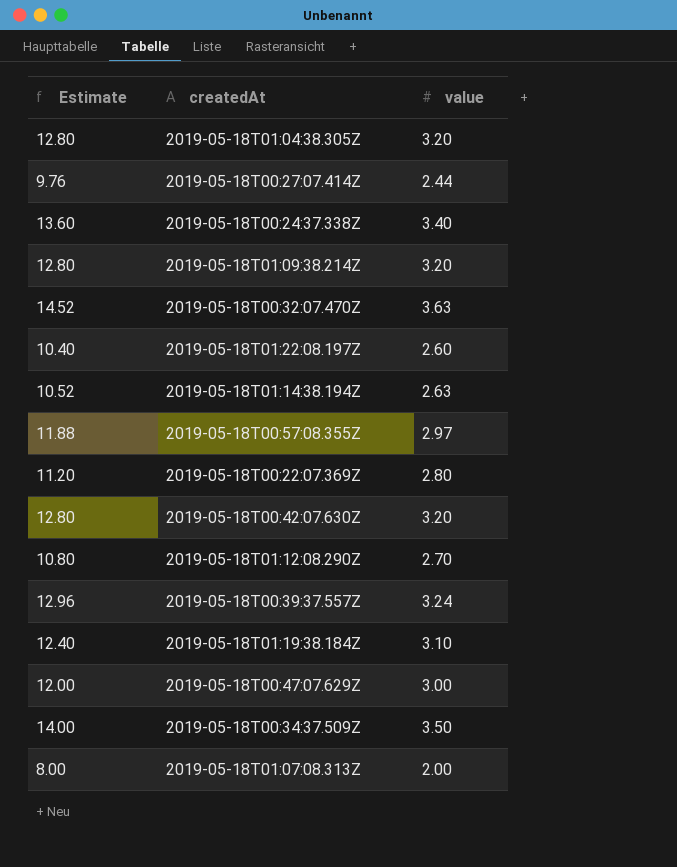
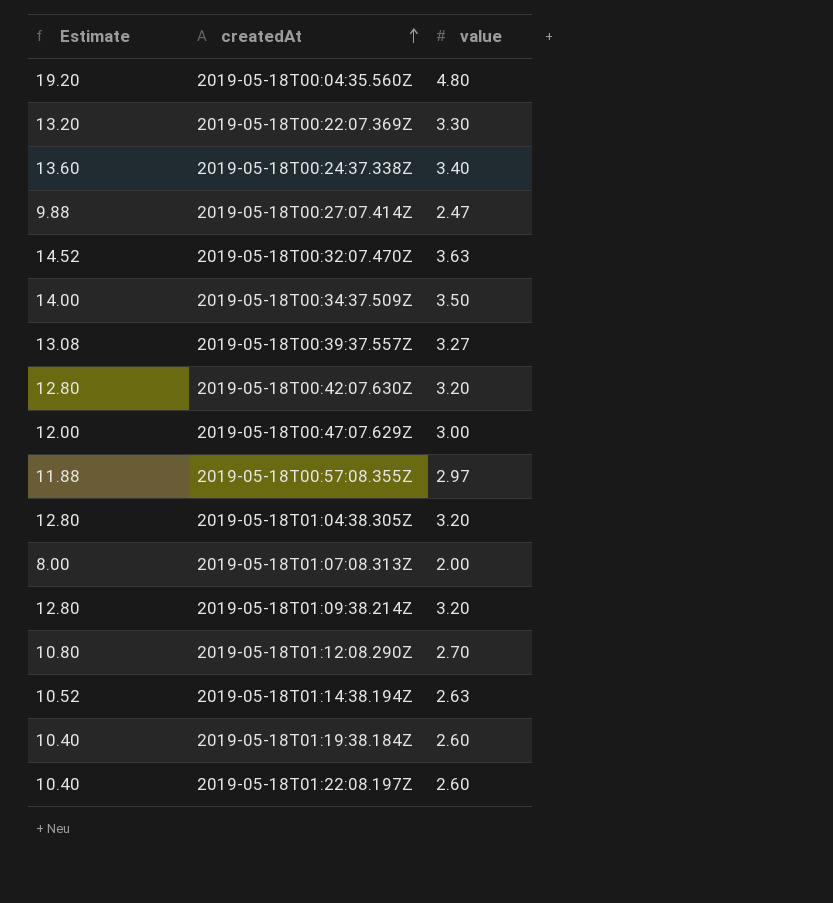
row order: none -> createdAt ascending
row 2019-05-18T00:04:35.560Z: none -> 19.20 | 4.80
2019-05-18T00:22:07.369Z | Estimate: 11.20 -> 13.20
2019-05-18T00:22:07.369Z | value: 2.80 -> 3.30
2019-05-18T00:27:07.414Z | Estimate: 9.76 -> 9.88
2019-05-18T00:27:07.414Z | value: 2.44 -> 2.47
2019-05-18T00:39:37.557Z | Estimate: 12.96 -> 13.08
2019-05-18T00:39:37.557Z | value: 3.24 -> 3.27
2019-05-18T01:19:38.184Z | Estimate: 12.40 -> 10.40
2019-05-18T01:19:38.184Z | value: 3.10 -> 2.60

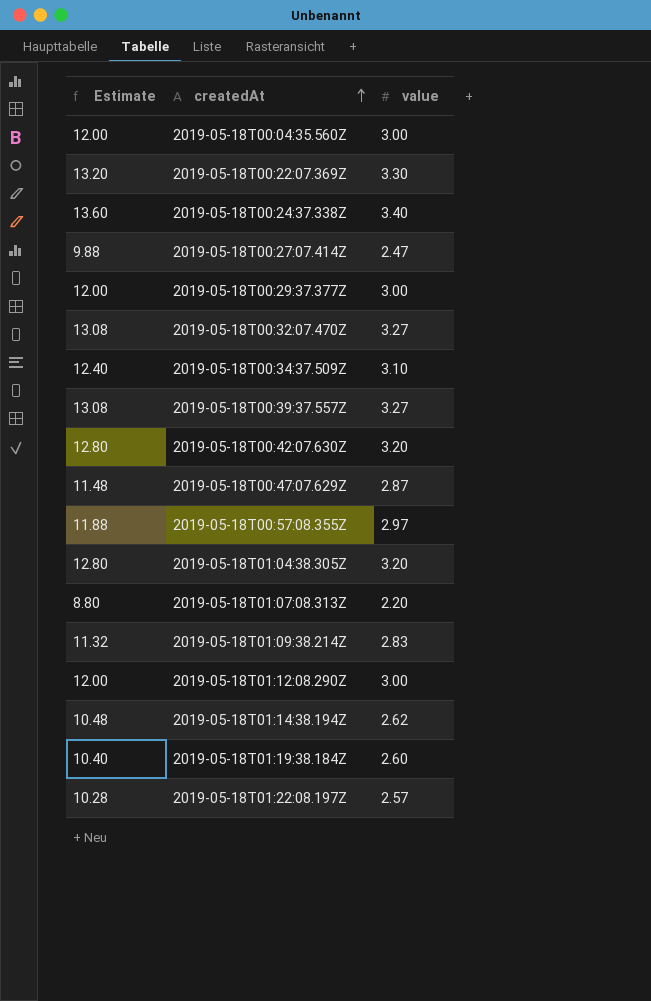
2019-05-18T00:04:35.560Z | Estimate: 19.20 -> 12.00
2019-05-18T00:04:35.560Z | value: 4.80 -> 3.00
row 2019-05-18T00:29:37.377Z: none -> 12.00 | 3.00
2019-05-18T00:32:07.470Z | Estimate: 14.52 -> 13.08
2019-05-18T00:32:07.470Z | value: 3.63 -> 3.27
2019-05-18T00:34:37.509Z | Estimate: 14.00 -> 12.40
2019-05-18T00:34:37.509Z | value: 3.50 -> 3.10
2019-05-18T00:47:07.629Z | Estimate: 12.00 -> 11.48
2019-05-18T00:47:07.629Z | value: 3.00 -> 2.87
2019-05-18T01:07:08.313Z | Estimate: 8.00 -> 8.80
2019-05-18T01:07:08.313Z | value: 2.00 -> 2.20
2019-05-18T01:09:38.214Z | Estimate: 12.80 -> 11.32
2019-05-18T01:09:38.214Z | value: 3.20 -> 2.83
2019-05-18T01:12:08.290Z | Estimate: 10.80 -> 12.00
2019-05-18T01:12:08.290Z | value: 2.70 -> 3.00
2019-05-18T01:14:38.194Z | Estimate: 10.52 -> 10.48
2019-05-18T01:14:38.194Z | value: 2.63 -> 2.62
2019-05-18T01:22:08.197Z | Estimate: 10.40 -> 10.28
2019-05-18T01:22:08.197Z | value: 2.60 -> 2.57

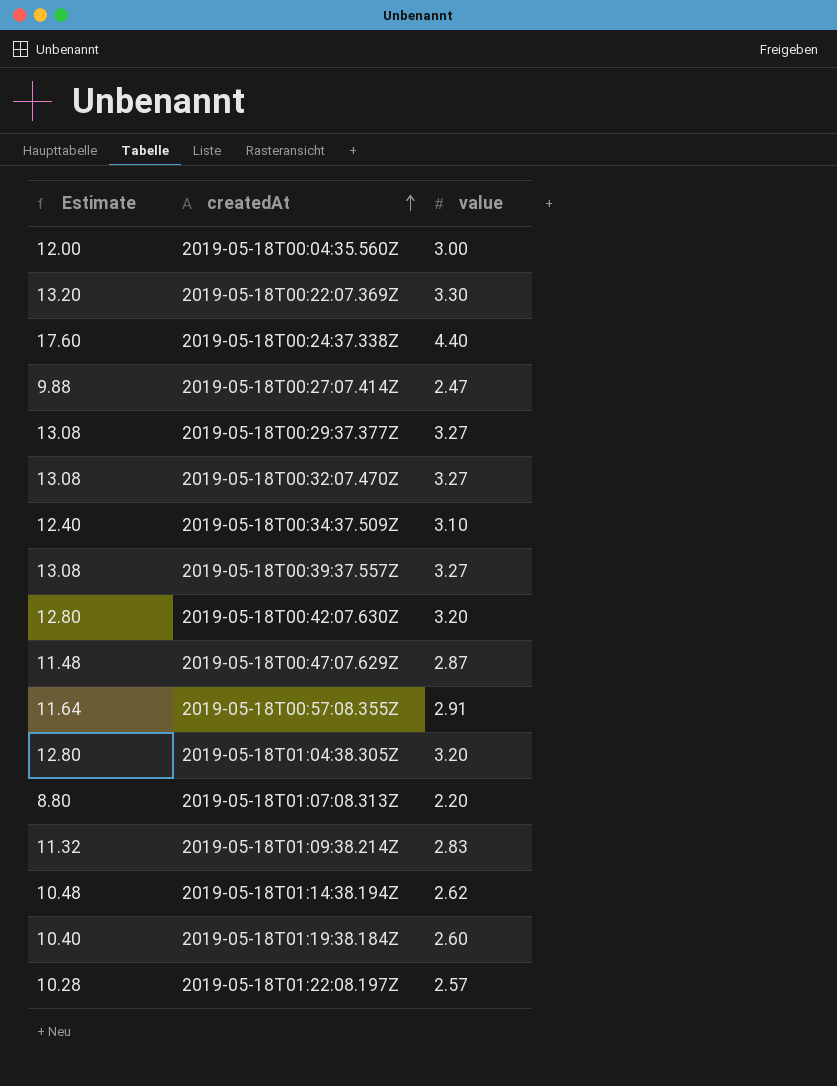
row 2019-05-18T01:12:08.290Z: 12.00 | 3.00 -> none
2019-05-18T00:24:37.338Z | Estimate: 13.60 -> 17.60
2019-05-18T00:24:37.338Z | value: 3.40 -> 4.40
2019-05-18T00:29:37.377Z | Estimate: 12.00 -> 13.08
2019-05-18T00:29:37.377Z | value: 3.00 -> 3.27
2019-05-18T00:57:08.355Z | Estimate: 11.88 -> 11.64
2019-05-18T00:57:08.355Z | value: 2.97 -> 2.91

